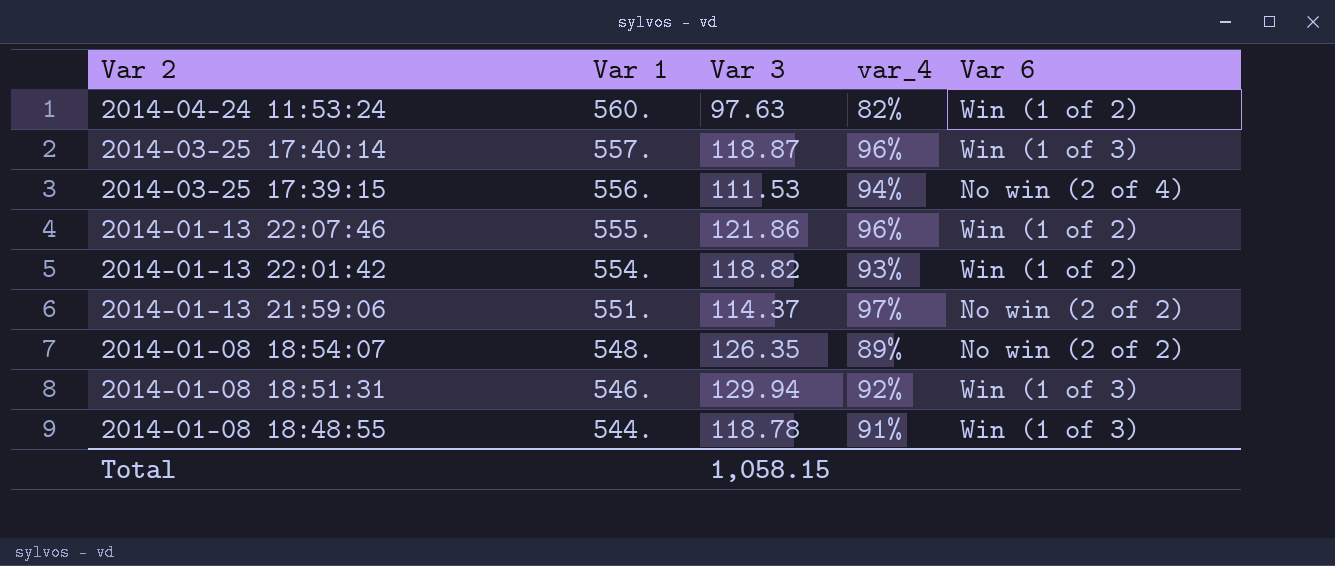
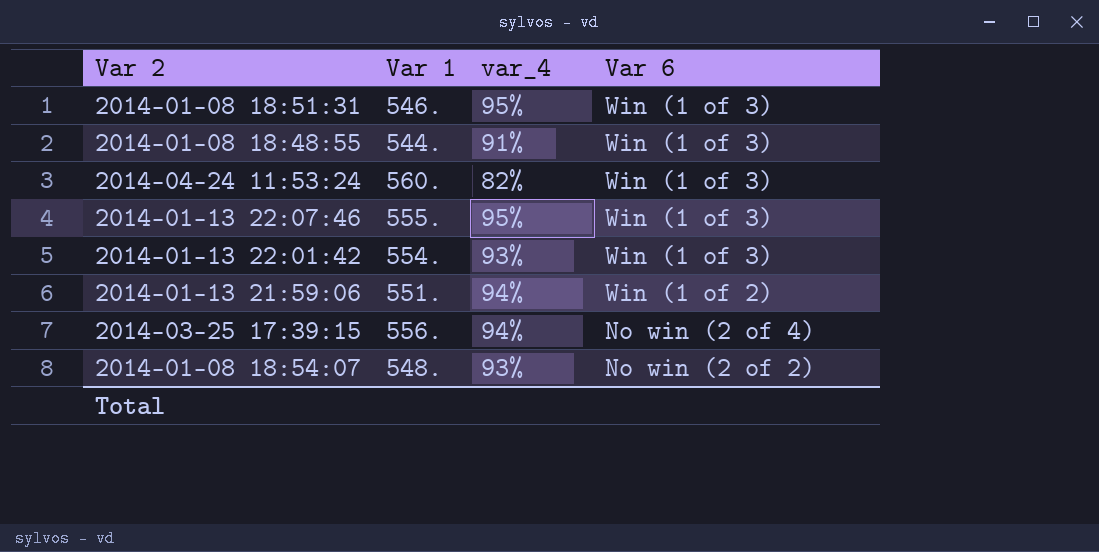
row order: Var 2 descending -> Var 6 descending
column Var 3 | position: 3 -> none
row 2014-03-25 17:40:14: 557. | 118.87 | 96% | Win (1 of 3) -> none
2014-01-08 18:51:31 | var_4: 92% -> 95%
2014-04-24 11:53:24 | Var 6: Win (1 of 2) -> Win (1 of 3)
2014-01-13 22:07:46 | var_4: 96% -> 95%
2014-01-13 22:07:46 | Var 6: Win (1 of 2) -> Win (1 of 3)
2014-01-13 22:01:42 | Var 6: Win (1 of 2) -> Win (1 of 3)
2014-01-13 21:59:06 | var_4: 97% -> 94%
2014-01-13 21:59:06 | Var 6: No win (2 of 2) -> Win (1 of 2)
2014-01-08 18:54:07 | var_4: 89% -> 93%

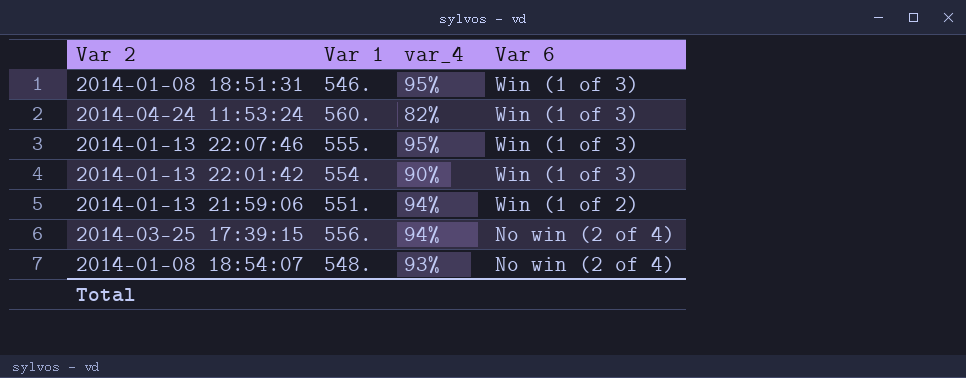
row 2014-01-08 18:48:55: 544. | 91% | Win (1 of 3) -> none
2014-01-13 22:01:42 | var_4: 93% -> 90%
2014-01-08 18:54:07 | Var 6: No win (2 of 2) -> No win (2 of 4)

